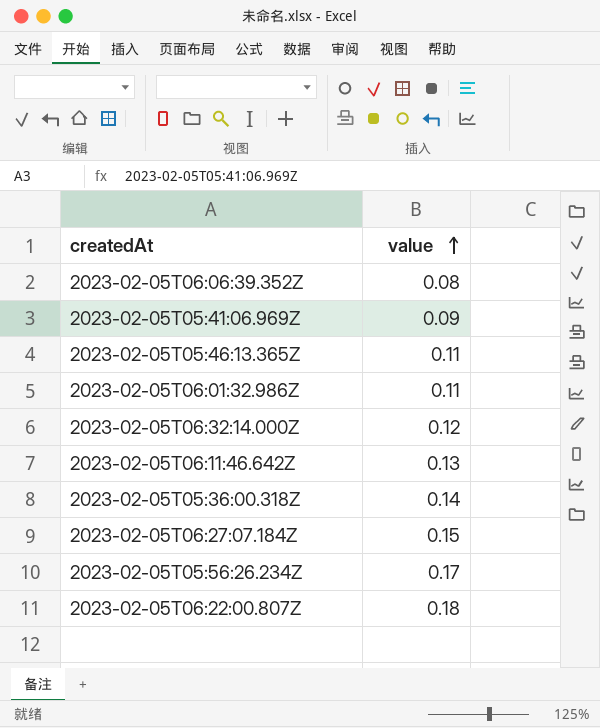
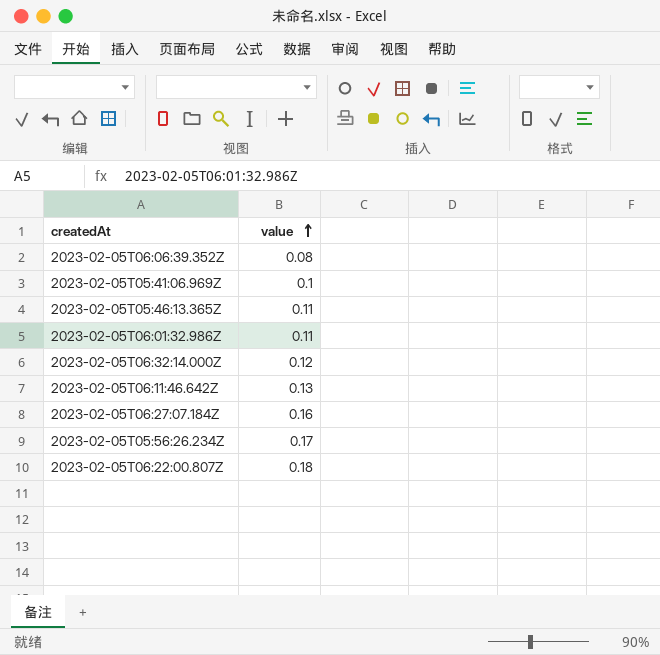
row 2023-02-05T05:36:00.318Z: 0.14 -> none
2023-02-05T05:41:06.969Z | value: 0.09 -> 0.1
2023-02-05T06:27:07.184Z | value: 0.15 -> 0.16

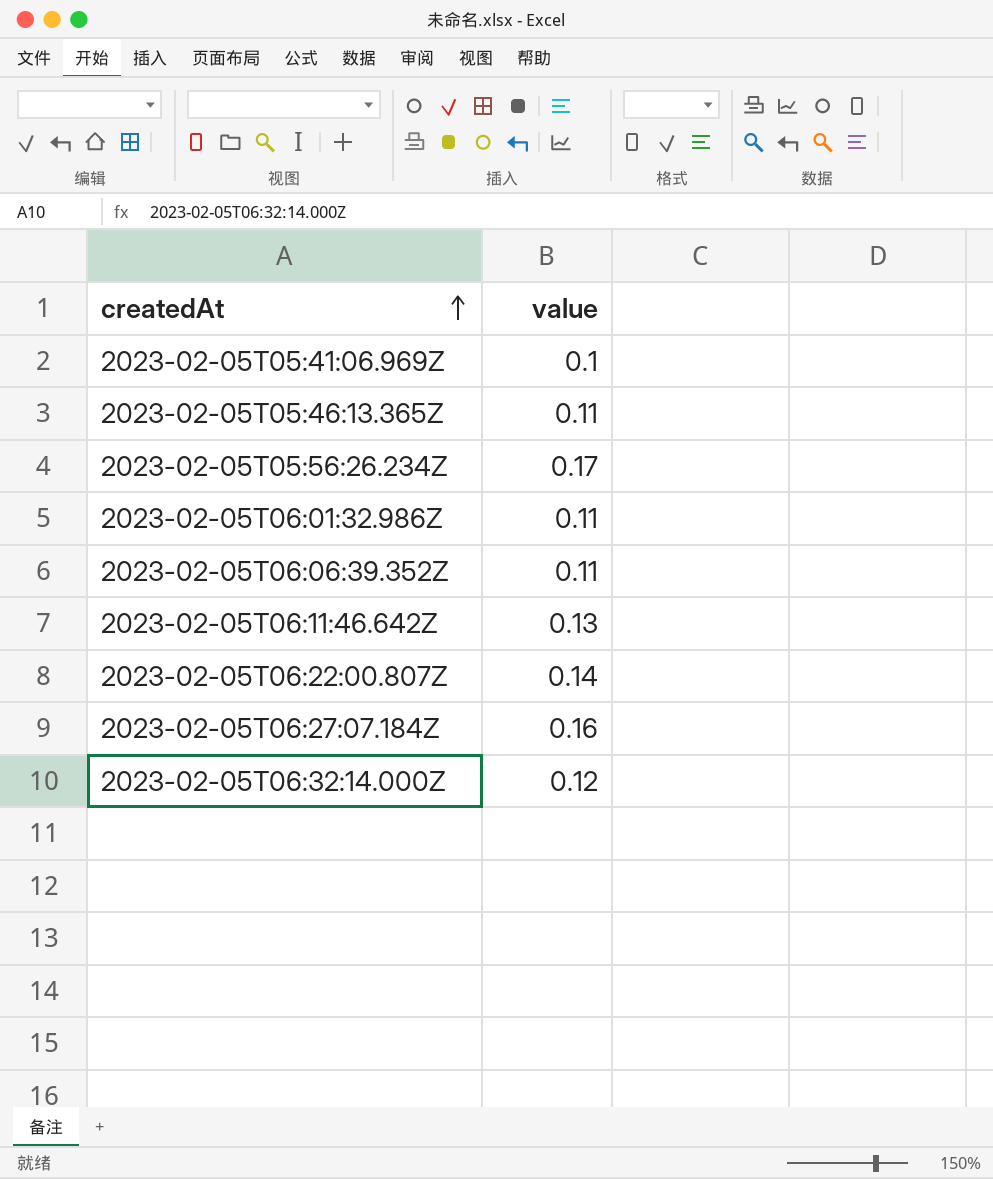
row order: value ascending -> createdAt ascending
2023-02-05T06:06:39.352Z | value: 0.08 -> 0.11
2023-02-05T06:22:00.807Z | value: 0.18 -> 0.14

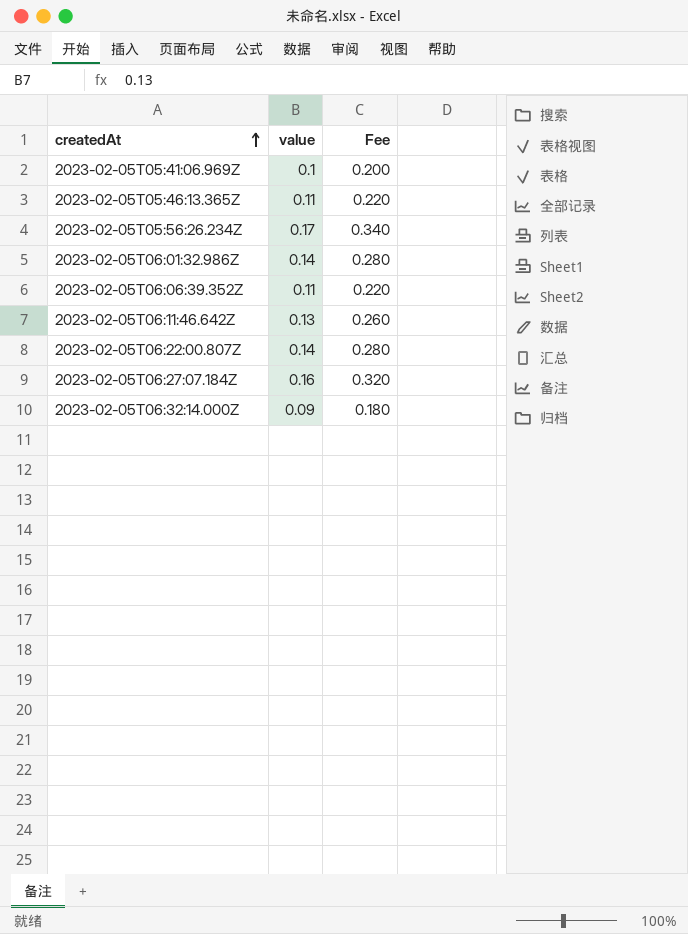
column Fee | formula: none -> [value] * 2
2023-02-05T06:01:32.986Z | value: 0.11 -> 0.14
2023-02-05T06:32:14.000Z | value: 0.12 -> 0.09

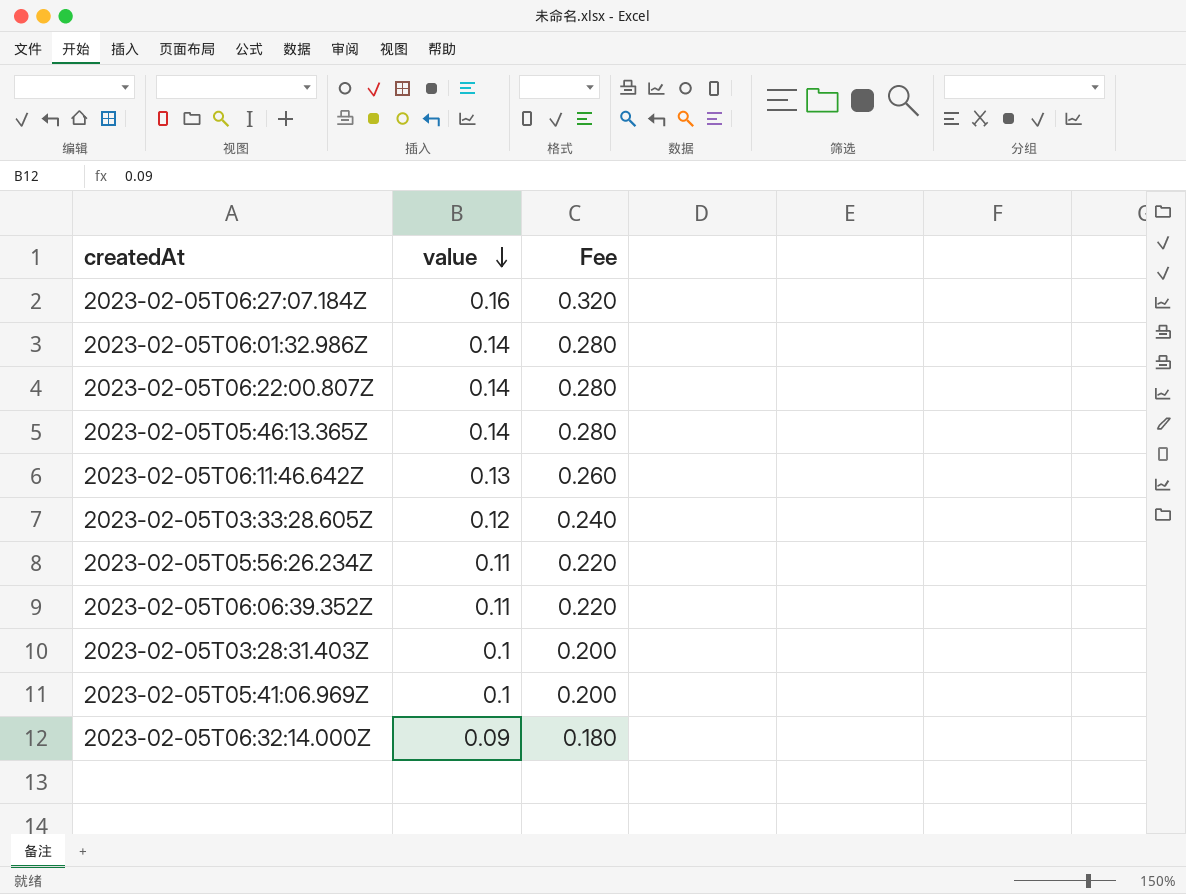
row order: createdAt ascending -> value descending
2023-02-05T05:46:13.365Z | value: 0.11 -> 0.14
2023-02-05T05:46:13.365Z | Fee: 0.220 -> 0.280
row 2023-02-05T03:33:28.605Z: none -> 0.12 | 0.240
2023-02-05T05:56:26.234Z | value: 0.17 -> 0.11
2023-02-05T05:56:26.234Z | Fee: 0.340 -> 0.220
row 2023-02-05T03:28:31.403Z: none -> 0.1 | 0.200

